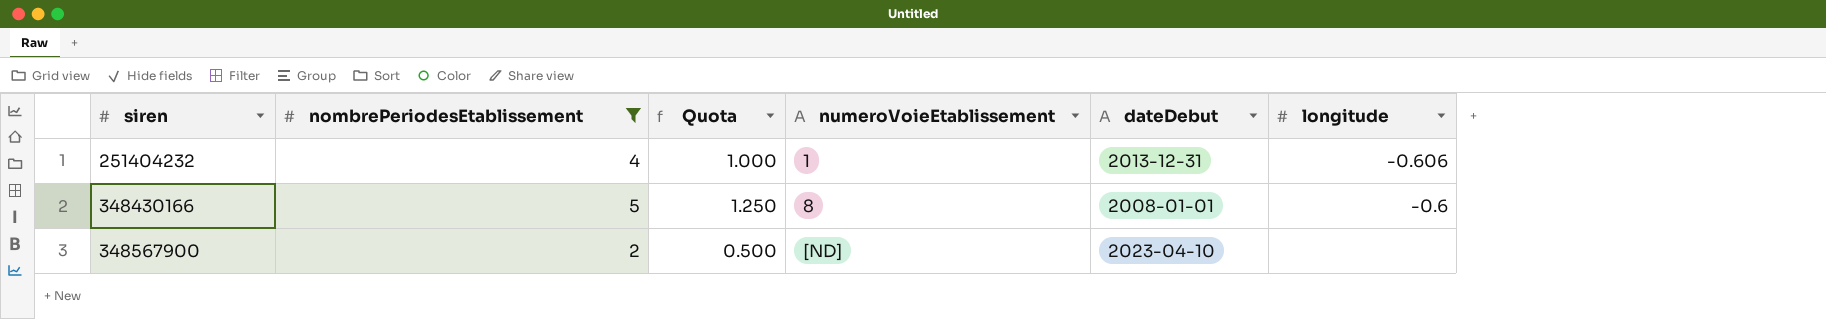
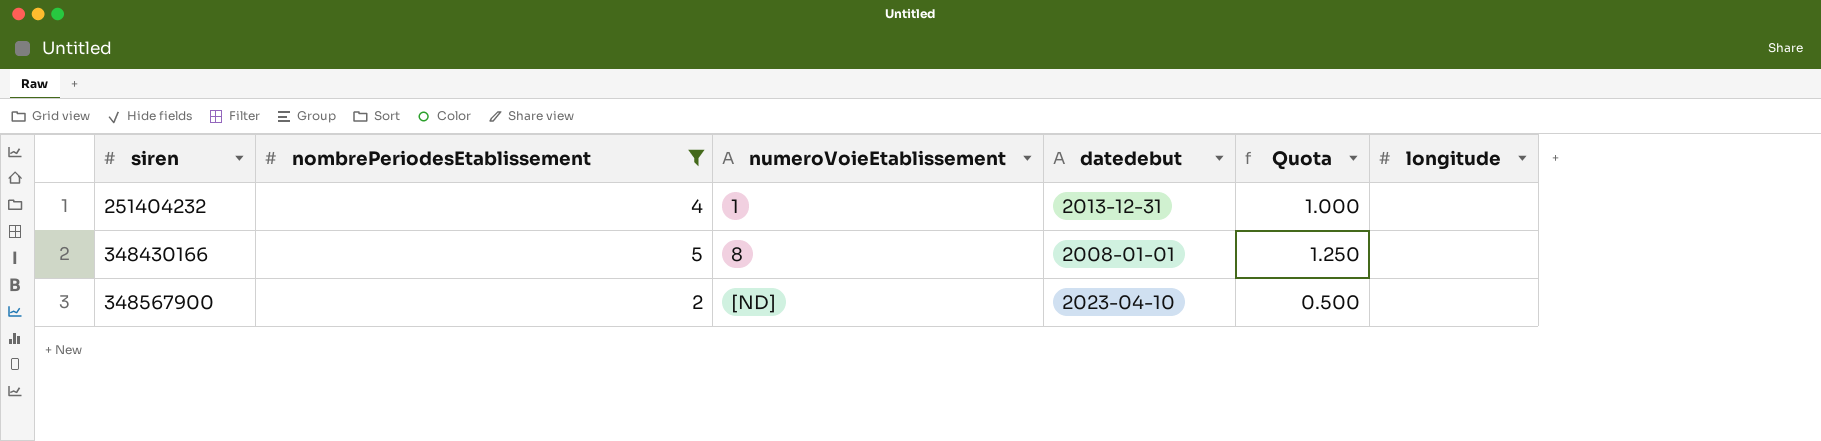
column name: dateDebut -> datedebut
column Quota | position: 3 -> 5
251404232 | longitude: -0.606 -> none
348430166 | longitude: -0.6 -> none

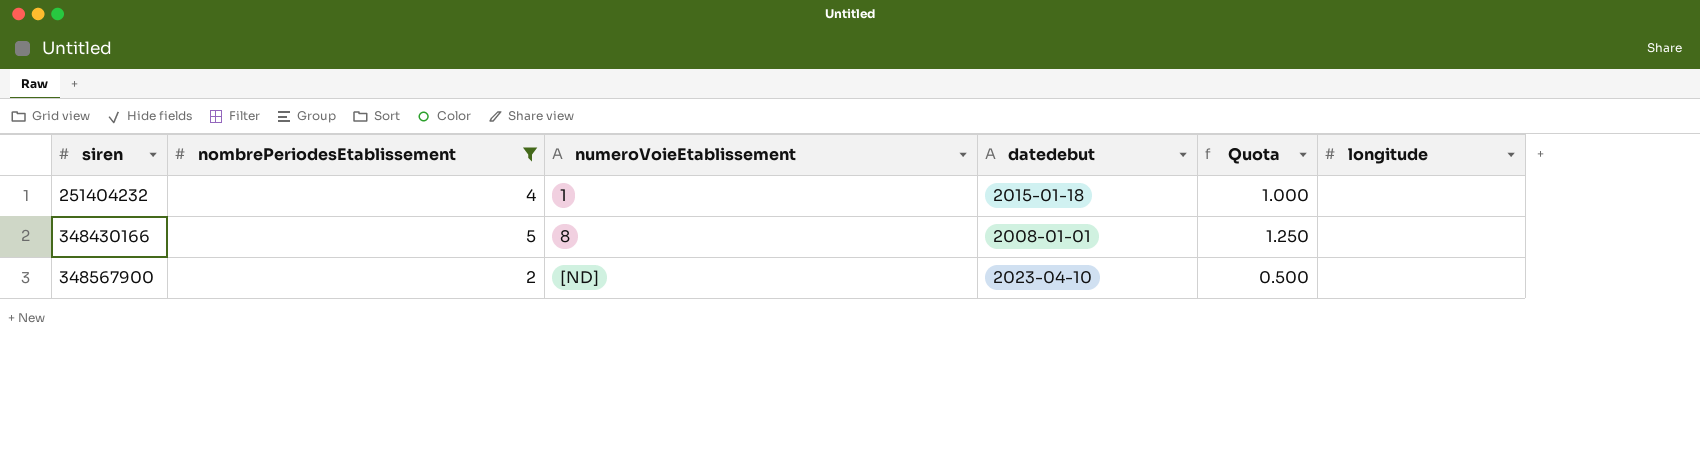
251404232 | datedebut: 2013-12-31 -> 2015-01-18

